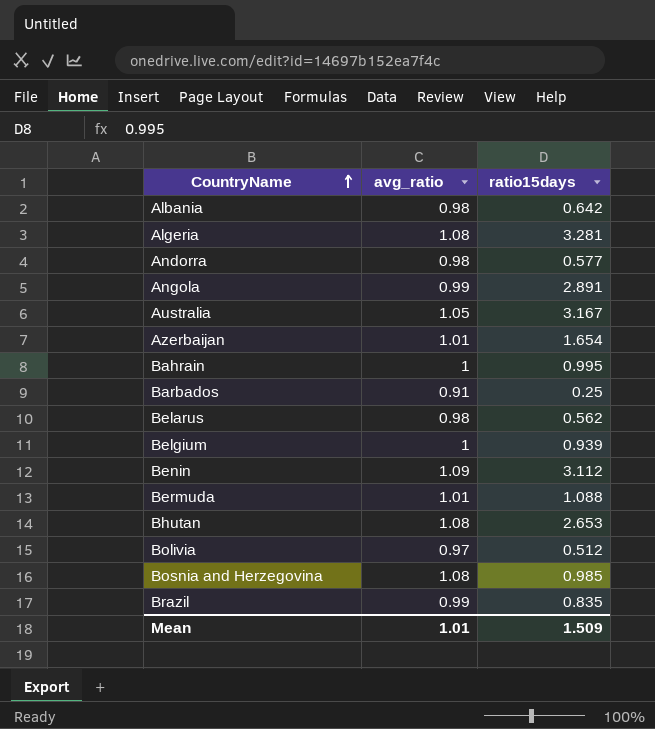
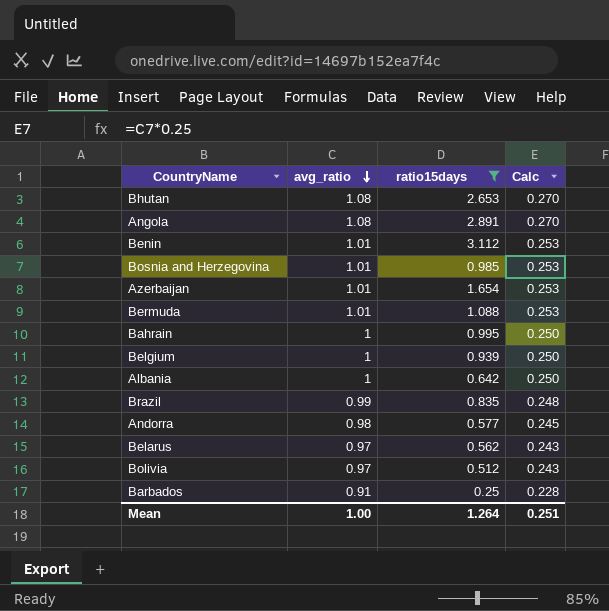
filter: none -> ratio15days <= 3.112
row order: CountryName ascending -> avg_ratio descending
column Calc | formula: none -> [avg_ratio] * 0.25
Angola | avg_ratio: 0.99 -> 1.08
Benin | avg_ratio: 1.09 -> 1.01
Bosnia and Herzegovina | avg_ratio: 1.08 -> 1.01
Albania | avg_ratio: 0.98 -> 1
Belarus | avg_ratio: 0.98 -> 0.97
Mean | avg_ratio: 1.01 -> 1.00
Mean | ratio15days: 1.509 -> 1.264

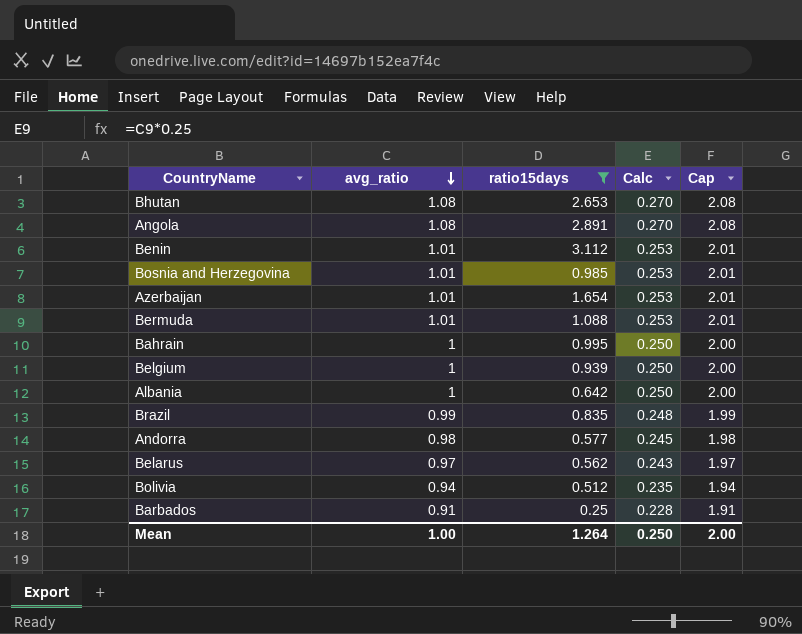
column Cap | formula: none -> [avg_ratio] + 1
Bolivia | avg_ratio: 0.97 -> 0.94
Bolivia | Calc: 0.243 -> 0.235
Mean | Calc: 0.251 -> 0.250

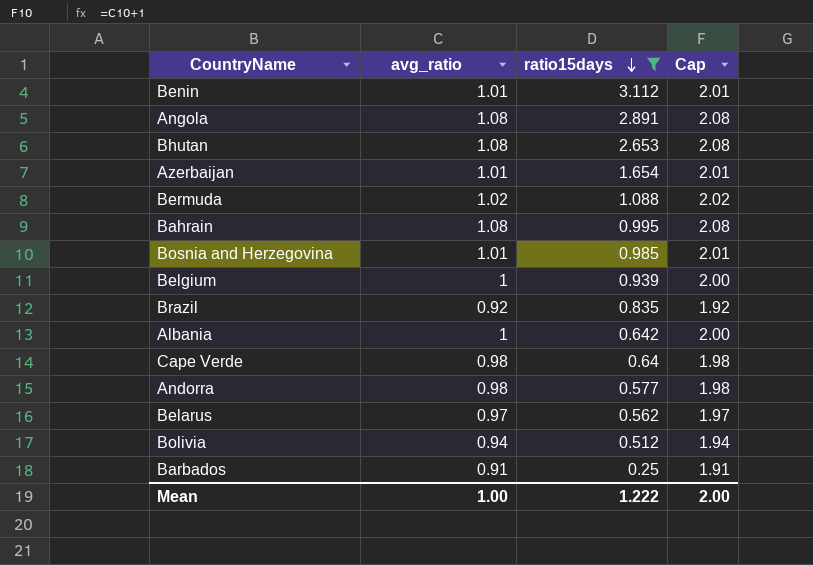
row order: avg_ratio descending -> ratio15days descending
column Calc | formula: [avg_ratio] * 0.25 -> none
Bermuda | avg_ratio: 1.01 -> 1.02
Bermuda | Cap: 2.01 -> 2.02
Bahrain | avg_ratio: 1 -> 1.08
Bahrain | Cap: 2.00 -> 2.08
Brazil | avg_ratio: 0.99 -> 0.92
Brazil | Cap: 1.99 -> 1.92
row Cape Verde: none -> 0.98 | 0.64 | 1.98
Mean | ratio15days: 1.264 -> 1.222

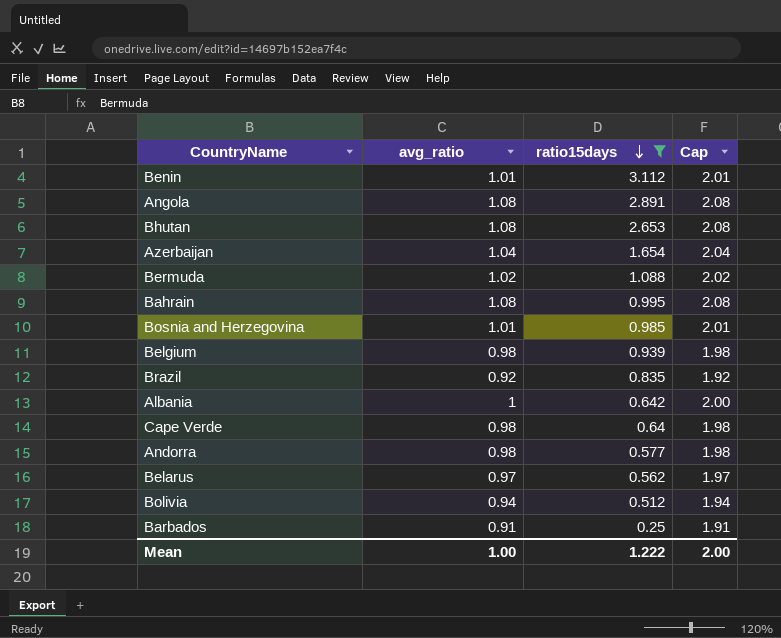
Azerbaijan | avg_ratio: 1.01 -> 1.04
Azerbaijan | Cap: 2.01 -> 2.04
Belgium | avg_ratio: 1 -> 0.98
Belgium | Cap: 2.00 -> 1.98

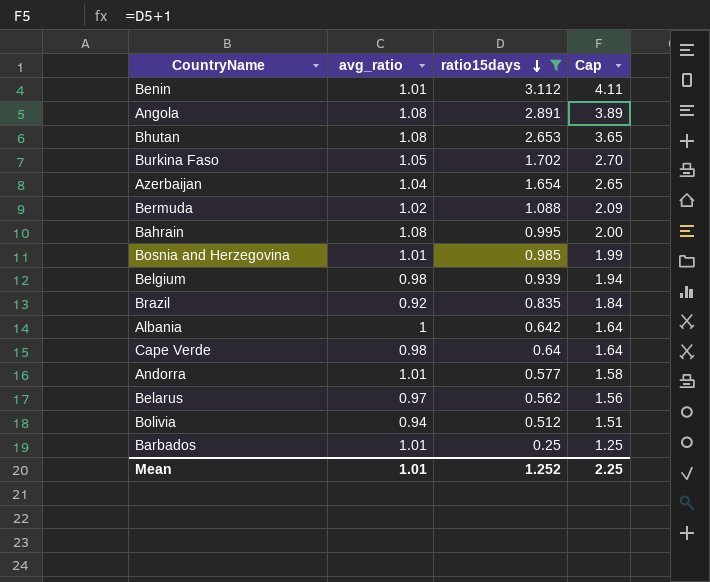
column Cap | formula: [avg_ratio] + 1 -> [ratio15days] + 1
row Burkina Faso: none -> 1.05 | 1.702 | 2.70
Andorra | avg_ratio: 0.98 -> 1.01
Barbados | avg_ratio: 0.91 -> 1.01
Mean | avg_ratio: 1.00 -> 1.01
Mean | ratio15days: 1.222 -> 1.252
Mean | Cap: 2.00 -> 2.25

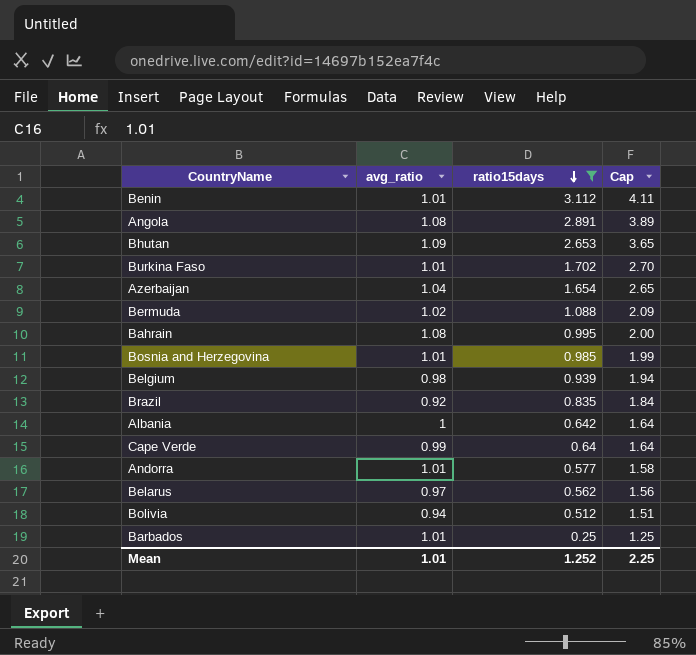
Bhutan | avg_ratio: 1.08 -> 1.09
Burkina Faso | avg_ratio: 1.05 -> 1.01
Cape Verde | avg_ratio: 0.98 -> 0.99

